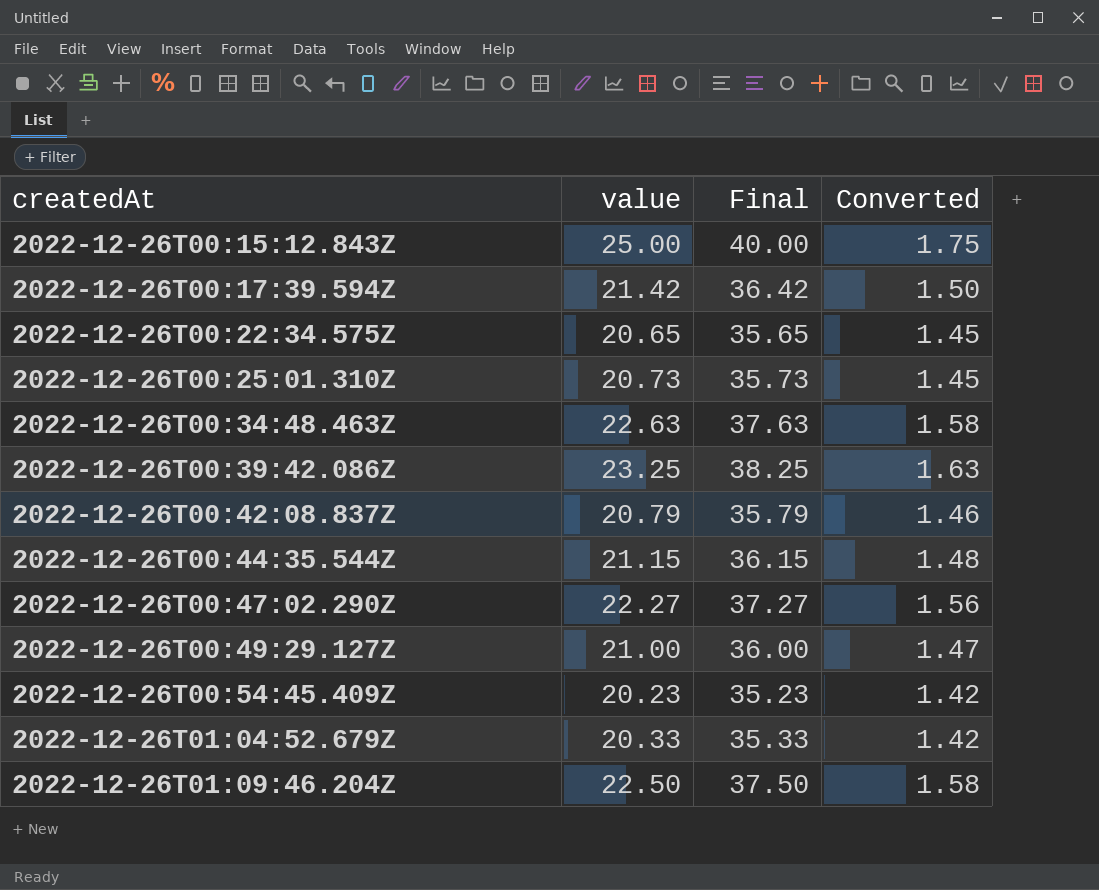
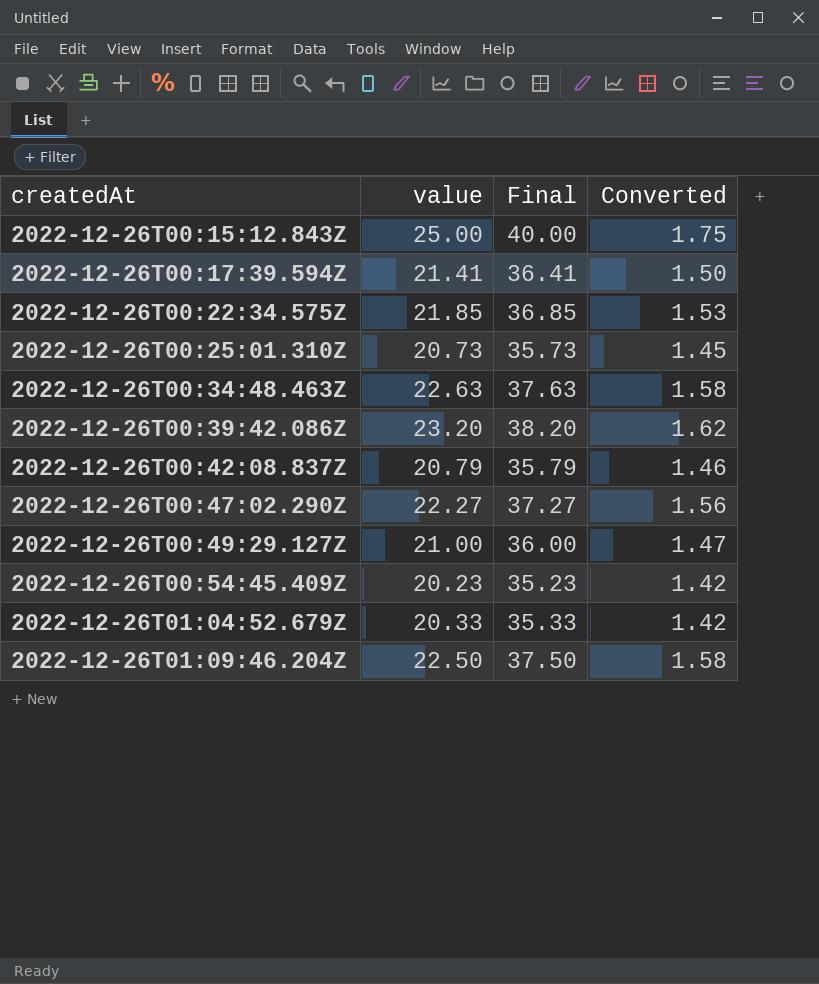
row 2022-12-26T00:44:35.544Z: 21.15 | 36.15 | 1.48 -> none
2022-12-26T00:17:39.594Z | value: 21.42 -> 21.41
2022-12-26T00:17:39.594Z | Final: 36.42 -> 36.41
2022-12-26T00:22:34.575Z | value: 20.65 -> 21.85
2022-12-26T00:22:34.575Z | Final: 35.65 -> 36.85
2022-12-26T00:22:34.575Z | Converted: 1.45 -> 1.53
2022-12-26T00:39:42.086Z | value: 23.25 -> 23.20
2022-12-26T00:39:42.086Z | Final: 38.25 -> 38.20
2022-12-26T00:39:42.086Z | Converted: 1.63 -> 1.62

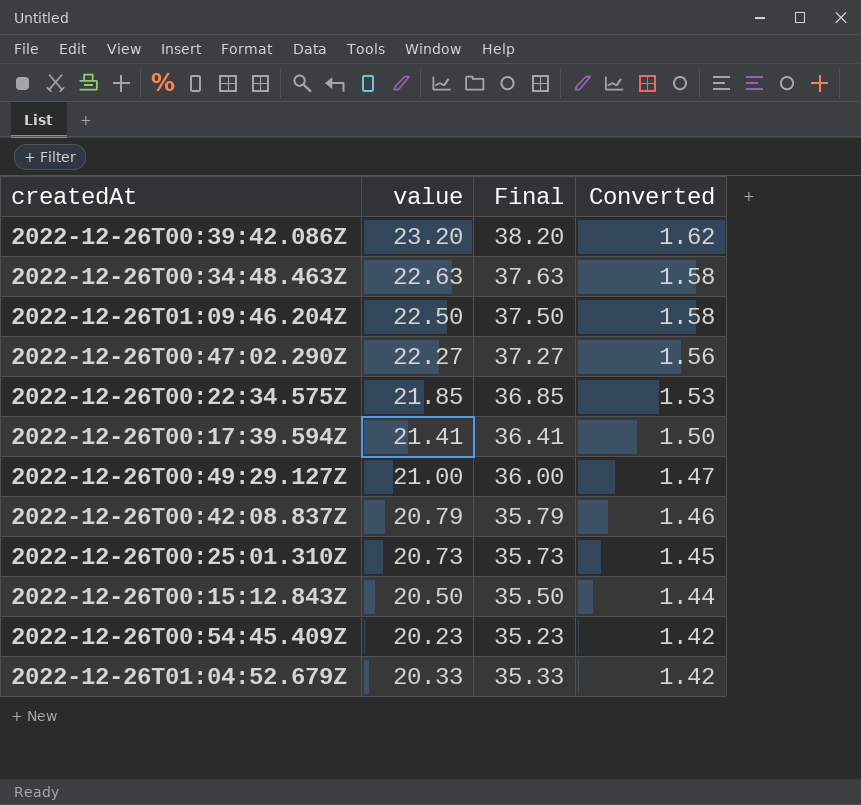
row order: createdAt ascending -> Converted descending
2022-12-26T00:15:12.843Z | value: 25.00 -> 20.50
2022-12-26T00:15:12.843Z | Final: 40.00 -> 35.50
2022-12-26T00:15:12.843Z | Converted: 1.75 -> 1.44

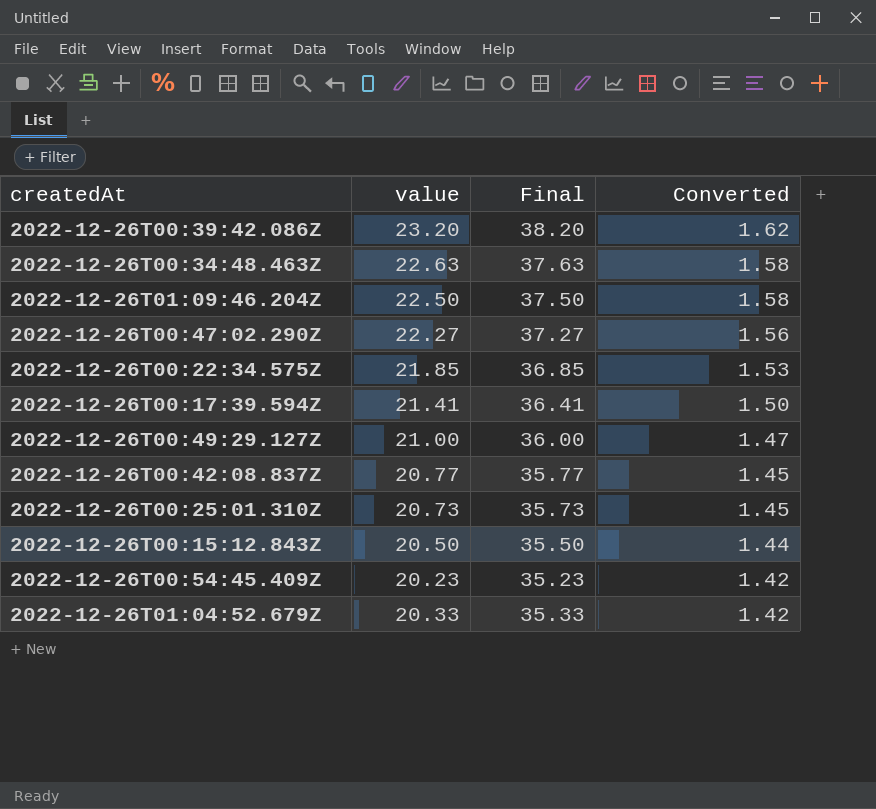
2022-12-26T00:42:08.837Z | value: 20.79 -> 20.77
2022-12-26T00:42:08.837Z | Final: 35.79 -> 35.77
2022-12-26T00:42:08.837Z | Converted: 1.46 -> 1.45

